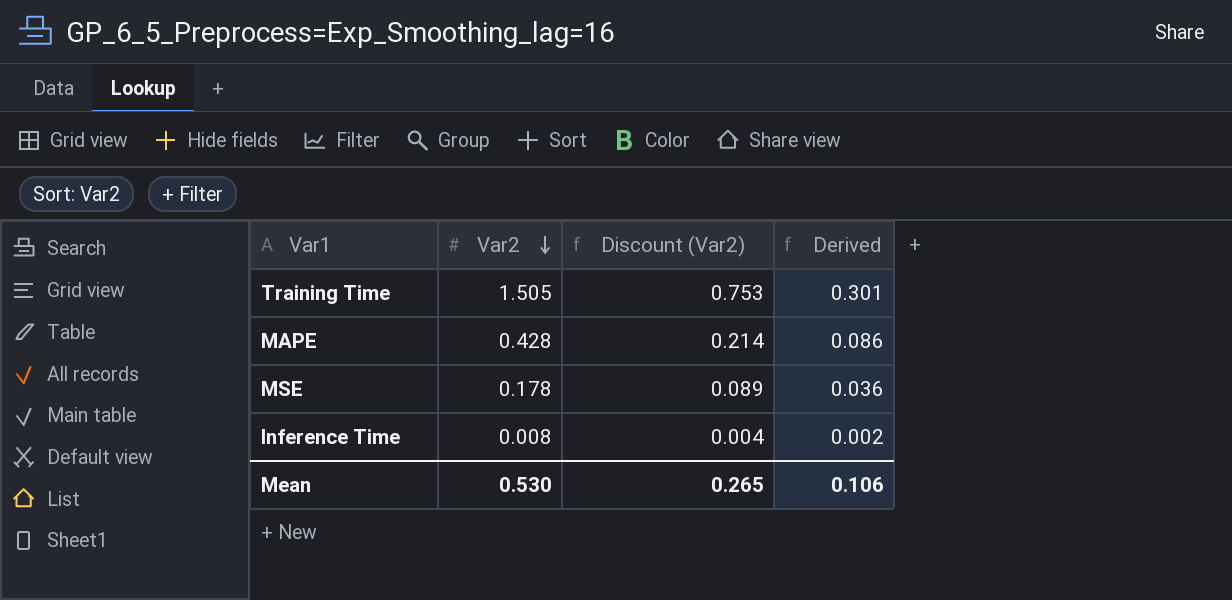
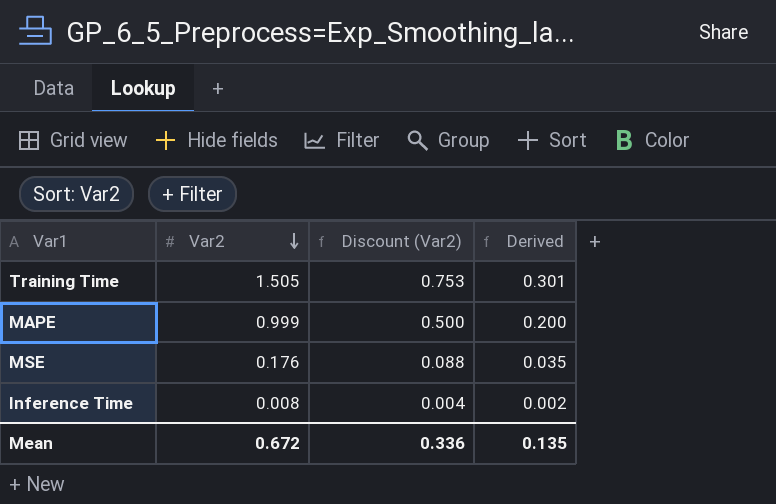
MAPE | Var2: 0.428 -> 0.999
MAPE | Discount (Var2): 0.214 -> 0.500
MAPE | Derived: 0.086 -> 0.200
MSE | Var2: 0.178 -> 0.176
MSE | Discount (Var2): 0.089 -> 0.088
MSE | Derived: 0.036 -> 0.035
Mean | Var2: 0.530 -> 0.672
Mean | Discount (Var2): 0.265 -> 0.336
Mean | Derived: 0.106 -> 0.135

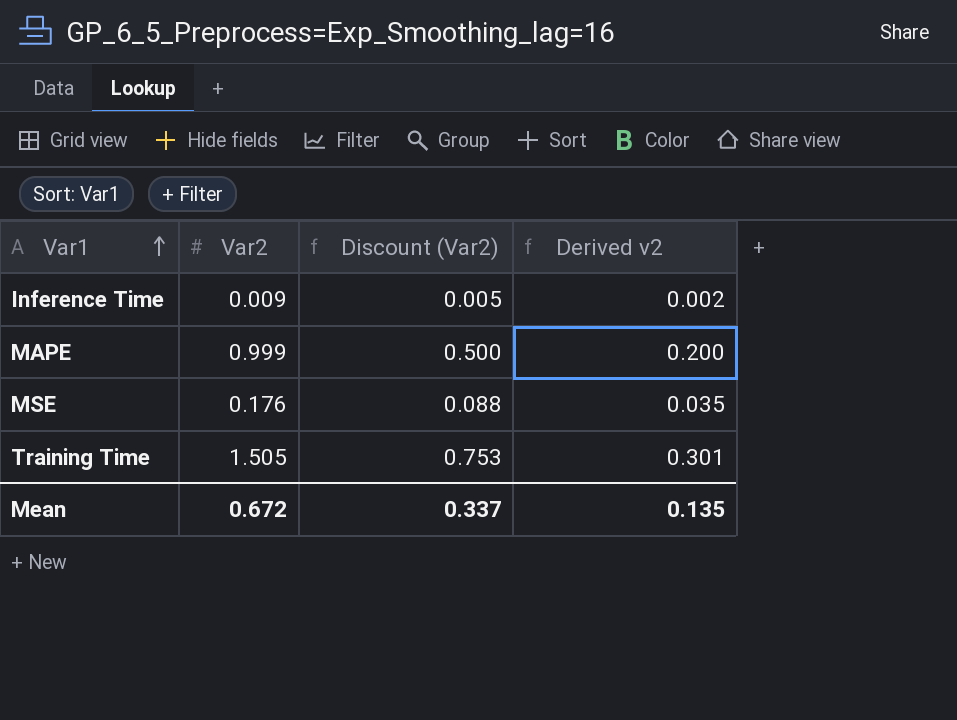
row order: Var2 descending -> Var1 ascending
column name: Derived -> Derived v2
Inference Time | Var2: 0.008 -> 0.009
Inference Time | Discount (Var2): 0.004 -> 0.005
Mean | Discount (Var2): 0.336 -> 0.337

